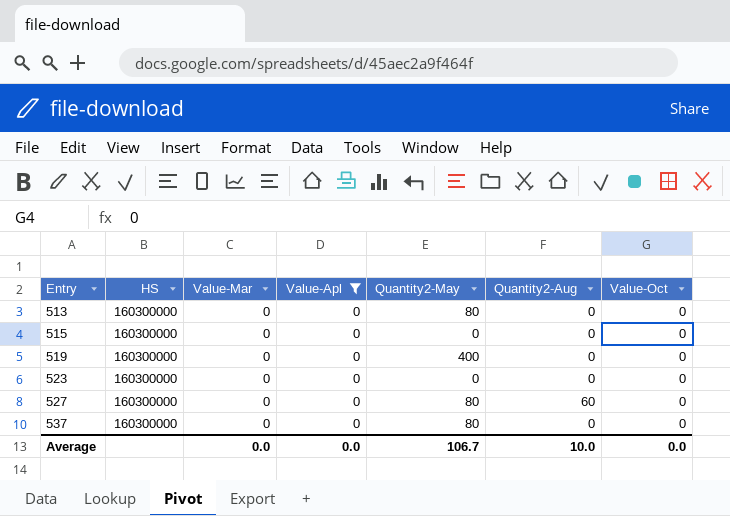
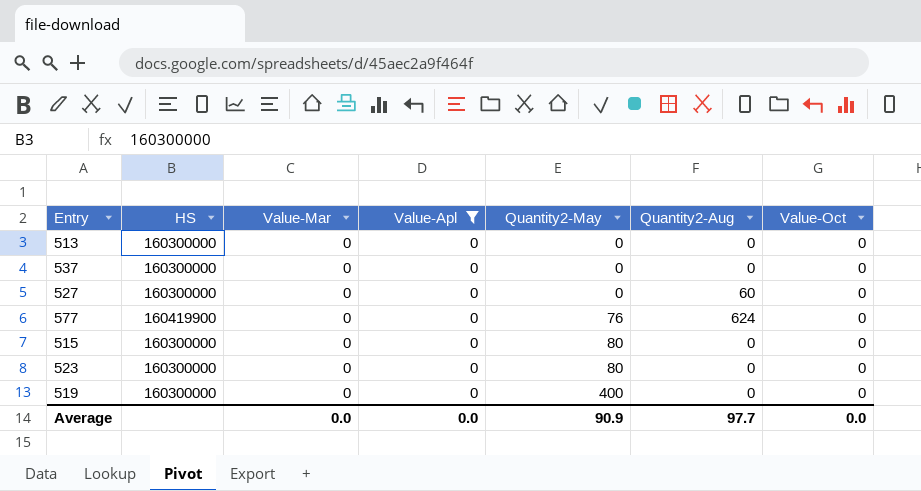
row order: Entry ascending -> Quantity2-May ascending
513 | Quantity2-May: 80 -> 0
537 | Quantity2-May: 80 -> 0
527 | Quantity2-May: 80 -> 0
row 577: none -> 160419900 | 0 | 0 | 76 | 624 | 0
515 | Quantity2-May: 0 -> 80
523 | Quantity2-May: 0 -> 80
Average | Quantity2-May: 106.7 -> 90.9
Average | Quantity2-Aug: 10.0 -> 97.7

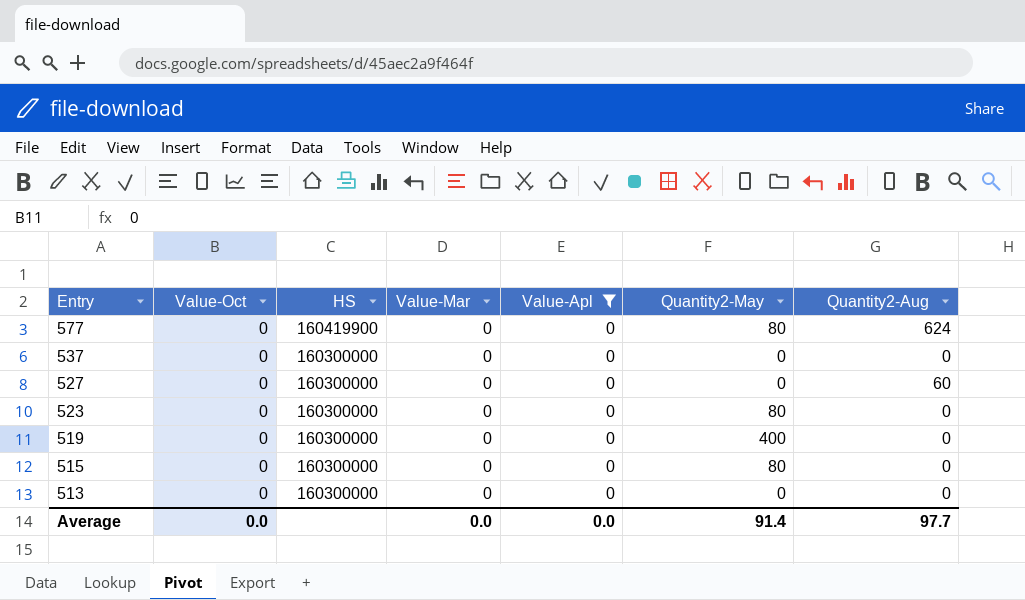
row order: Quantity2-May ascending -> Entry descending
column Value-Oct | position: 7 -> 2
577 | Quantity2-May: 76 -> 80
Average | Quantity2-May: 90.9 -> 91.4

